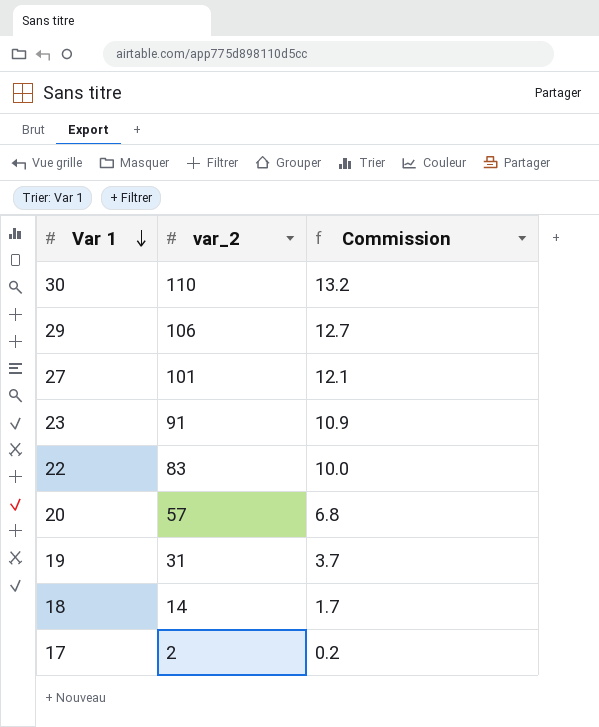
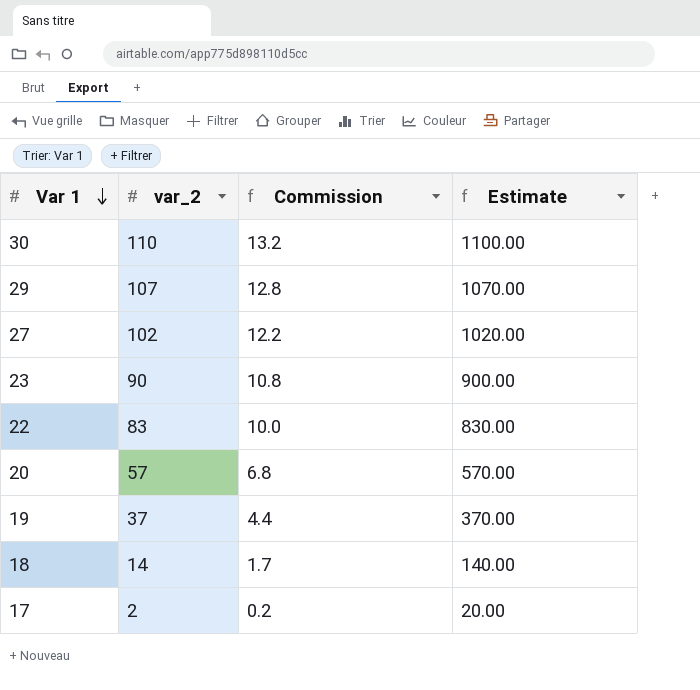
column Estimate | formula: none -> [var_2] * 10
29 | var_2: 106 -> 107
29 | Commission: 12.7 -> 12.8
27 | var_2: 101 -> 102
27 | Commission: 12.1 -> 12.2
23 | var_2: 91 -> 90
23 | Commission: 10.9 -> 10.8
19 | var_2: 31 -> 37
19 | Commission: 3.7 -> 4.4

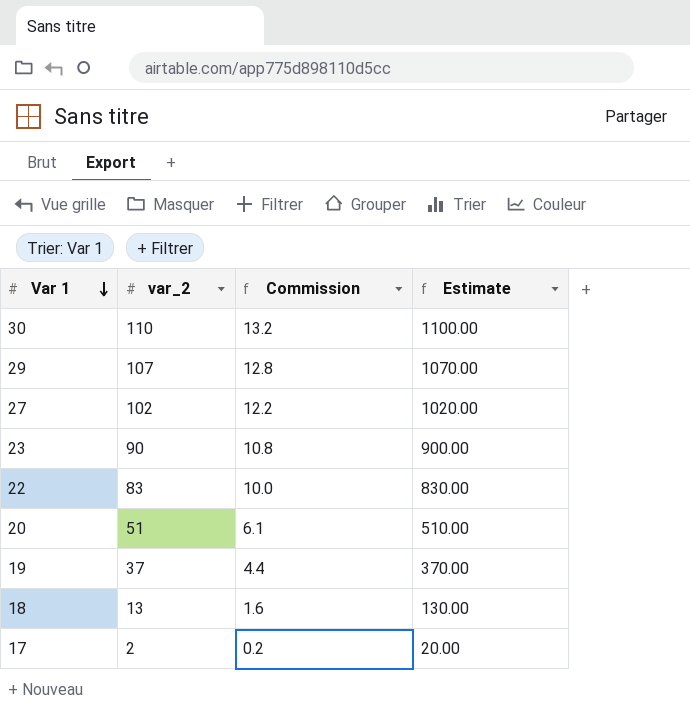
20 | var_2: 57 -> 51
20 | Commission: 6.8 -> 6.1
20 | Estimate: 570.00 -> 510.00
18 | var_2: 14 -> 13
18 | Commission: 1.7 -> 1.6
18 | Estimate: 140.00 -> 130.00

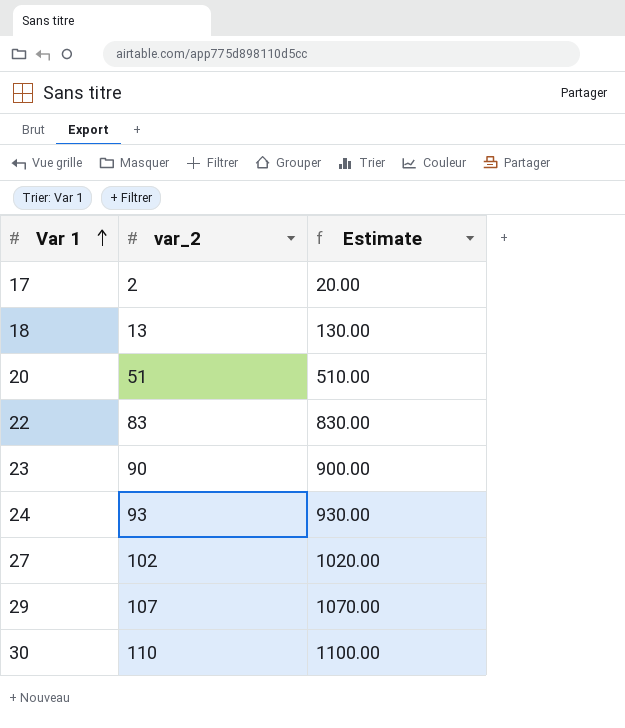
row order: Var 1 descending -> Var 1 ascending
column Commission | formula: [var_2] * 0.12 -> none
row 19: 37 | 4.4 | 370.00 -> none
row 24: none -> 93 | 930.00

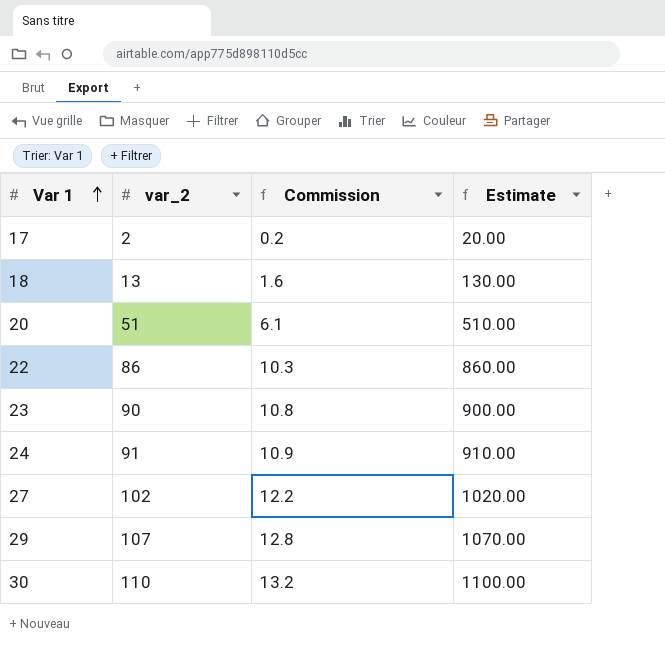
column Commission | formula: none -> [var_2] * 0.12
22 | var_2: 83 -> 86
22 | Estimate: 830.00 -> 860.00
24 | var_2: 93 -> 91
24 | Estimate: 930.00 -> 910.00

